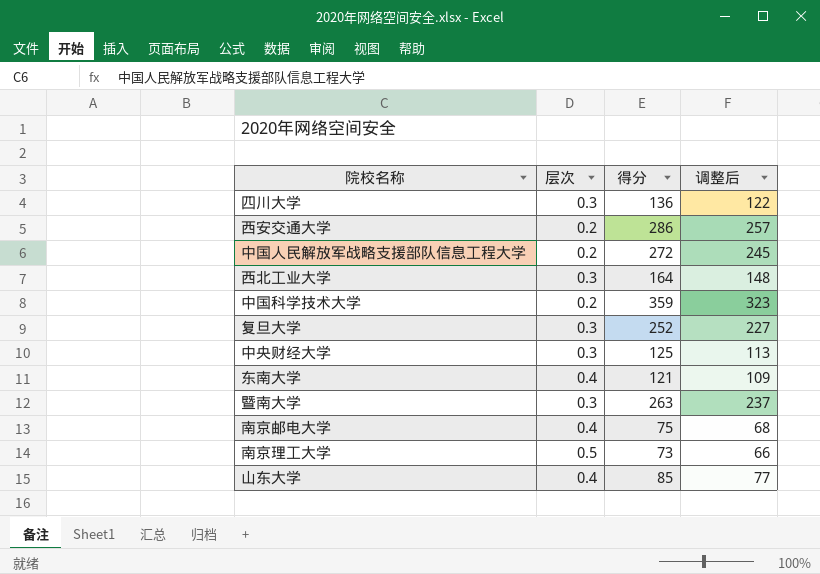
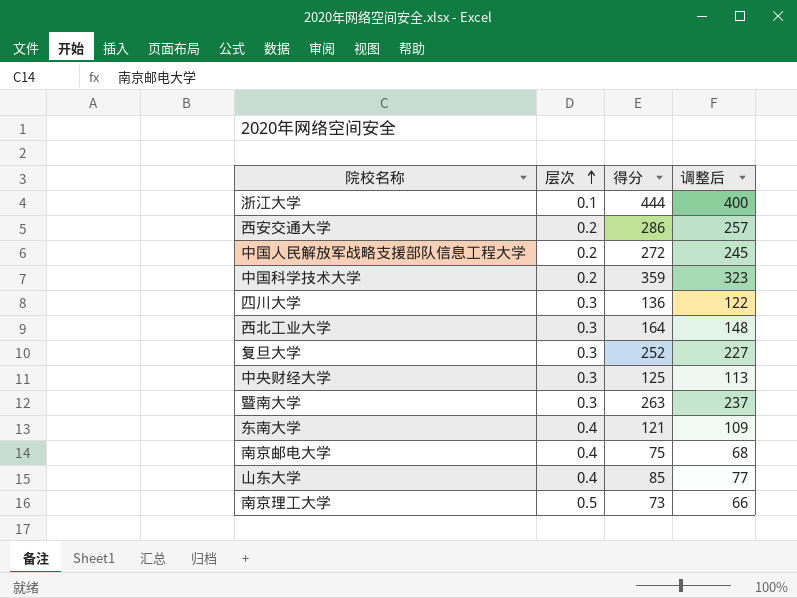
row order: none -> 层次 ascending
row 浙江大学: none -> 0.1 | 444 | 400

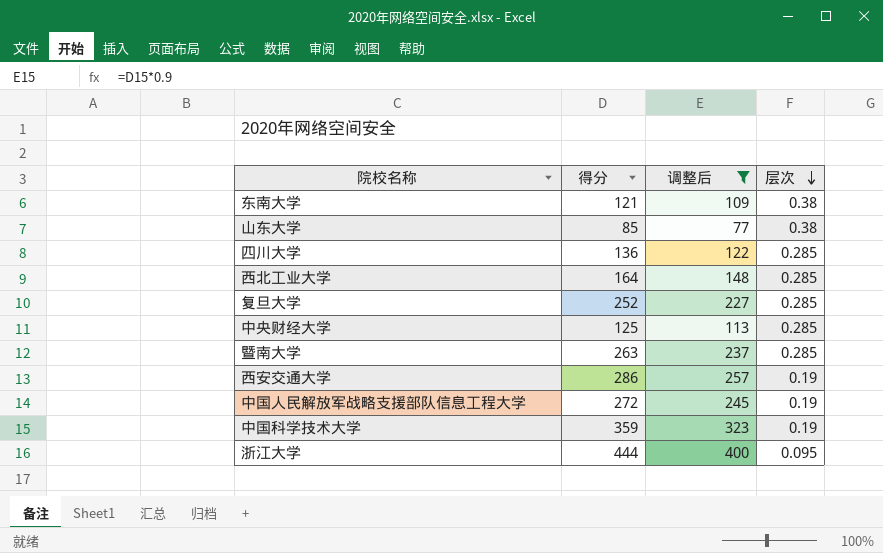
filter: none -> 调整后 >= 77
row order: 层次 ascending -> 层次 descending
column 层次 | position: 2 -> 4
东南大学 | 层次: 0.4 -> 0.38
山东大学 | 层次: 0.4 -> 0.38
四川大学 | 层次: 0.3 -> 0.285
西北工业大学 | 层次: 0.3 -> 0.285
复旦大学 | 层次: 0.3 -> 0.285
中央财经大学 | 层次: 0.3 -> 0.285
暨南大学 | 层次: 0.3 -> 0.285
西安交通大学 | 层次: 0.2 -> 0.19
中国人民解放军战略支援部队信息工程大学 | 层次: 0.2 -> 0.19
中国科学技术大学 | 层次: 0.2 -> 0.19
浙江大学 | 层次: 0.1 -> 0.095

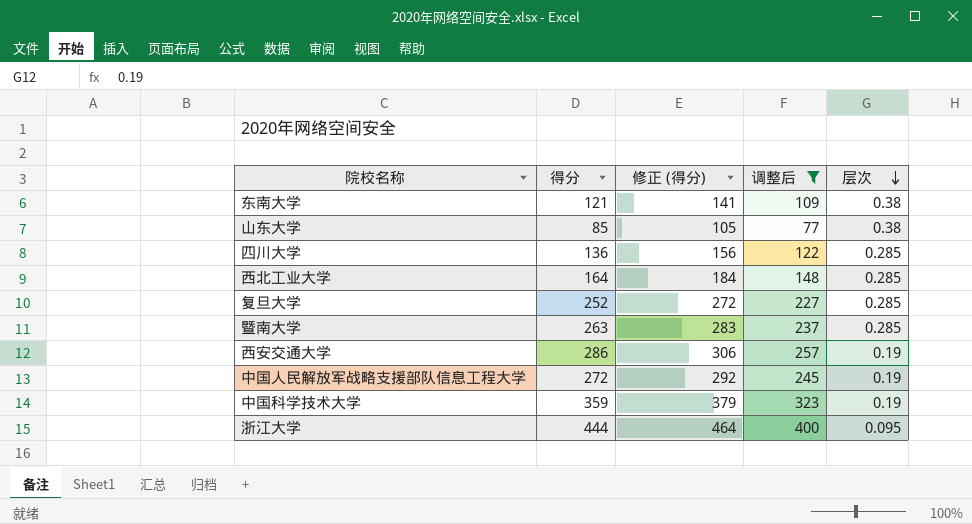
column 修正 (得分) | formula: none -> [得分] + 20
row 中央财经大学: 125 | 113 | 0.285 -> none

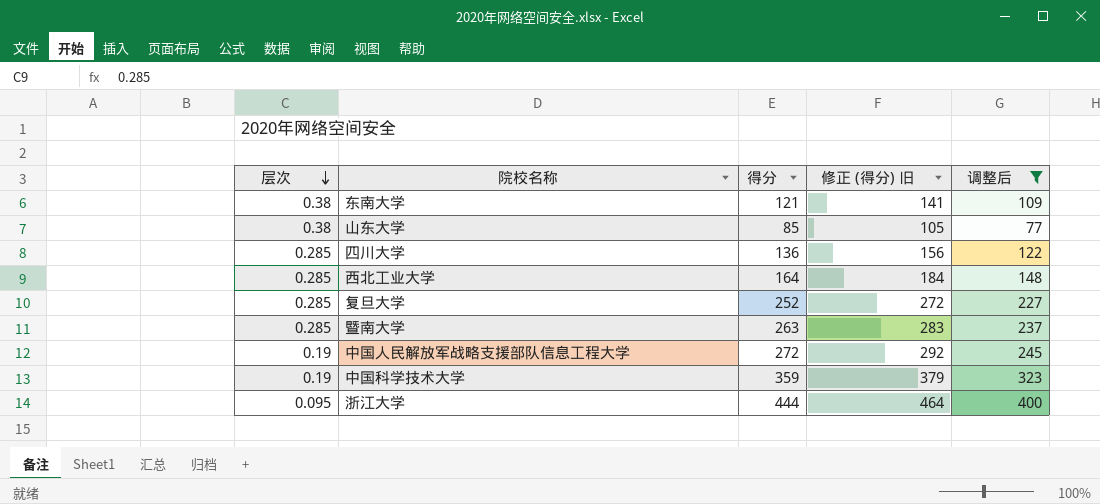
column 层次 | position: 5 -> 1
column name: 修正 (得分) -> 修正 (得分) 旧
row 西安交通大学: 286 | 306 | 257 | 0.19 -> none

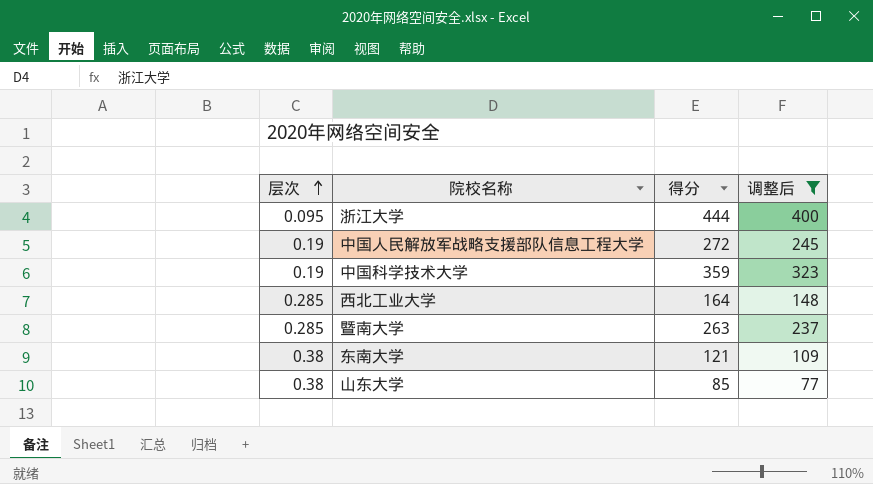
row order: 层次 descending -> 层次 ascending
column 修正 (得分) 旧 | formula: [得分] + 20 -> none
row 四川大学: 0.285 | 136 | 156 | 122 -> none
row 复旦大学: 0.285 | 252 | 272 | 227 -> none

